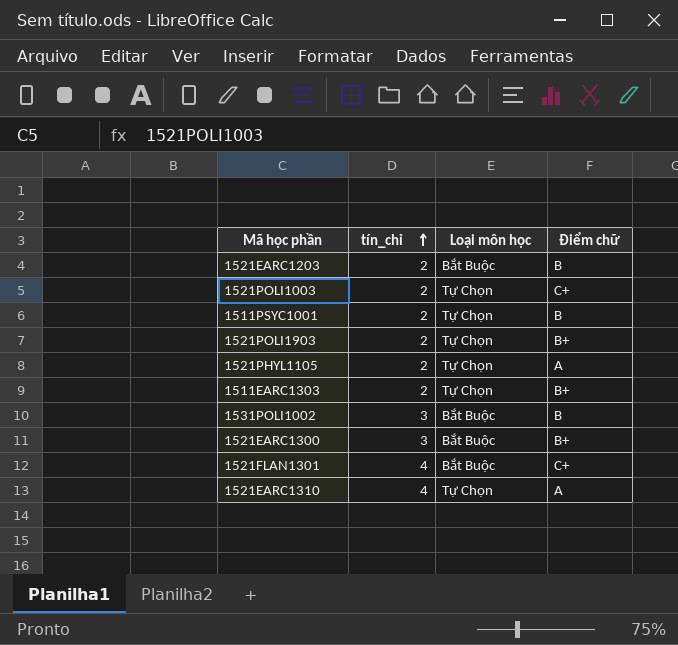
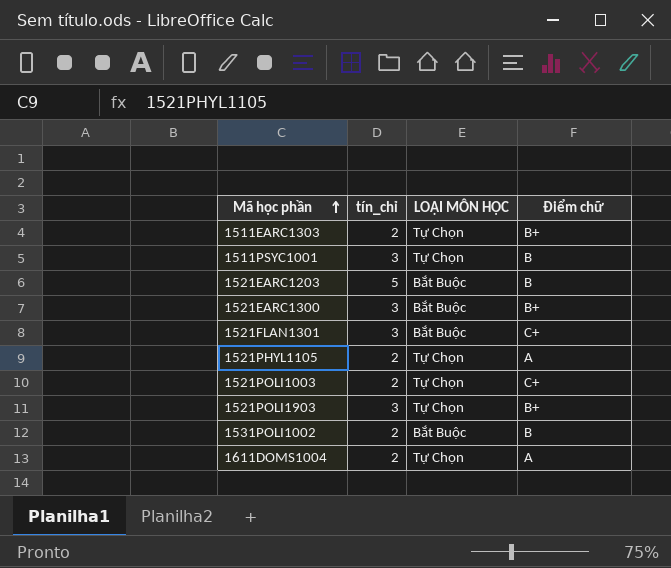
row order: tín_chỉ ascending -> Mã học phần ascending
column name: Loại môn học -> LOẠI MÔN HỌC
row 1521EARC1310: 4 | Tự Chọn | A -> none
1511PSYC1001 | tín_chỉ: 2 -> 3
1521EARC1203 | tín_chỉ: 2 -> 5
1521FLAN1301 | tín_chỉ: 4 -> 3
1521POLI1903 | tín_chỉ: 2 -> 3
1531POLI1002 | tín_chỉ: 3 -> 2
row 1611DOMS1004: none -> 2 | Tự Chọn | A

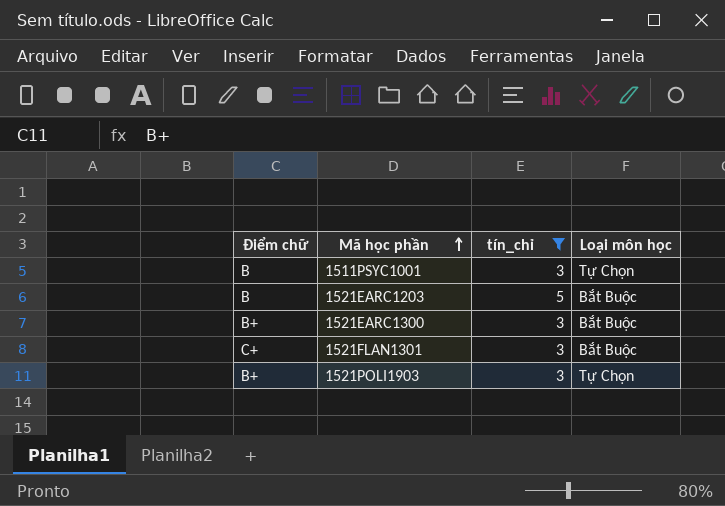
filter: none -> tín_chỉ != 2
column Điểm chữ | position: 4 -> 1
column name: LOẠI MÔN HỌC -> Loại môn học

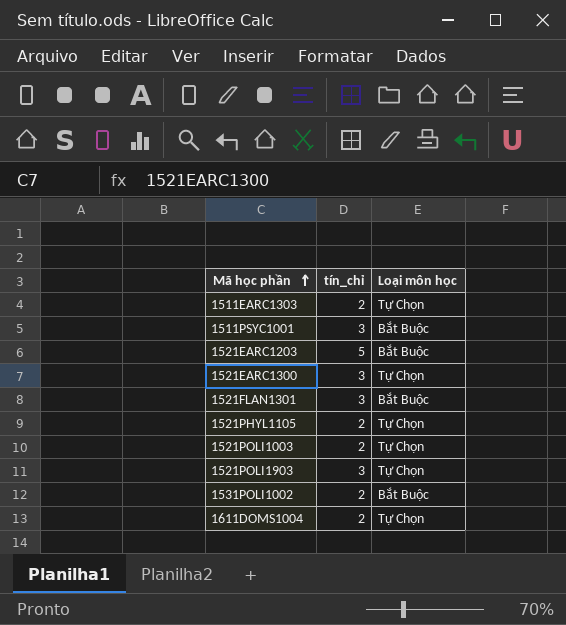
filter: tín_chỉ != 2 -> none
column Điểm chữ | position: 1 -> none
1511PSYC1001 | Loại môn học: Tự Chọn -> Bắt Buộc
1521EARC1300 | Loại môn học: Bắt Buộc -> Tự Chọn

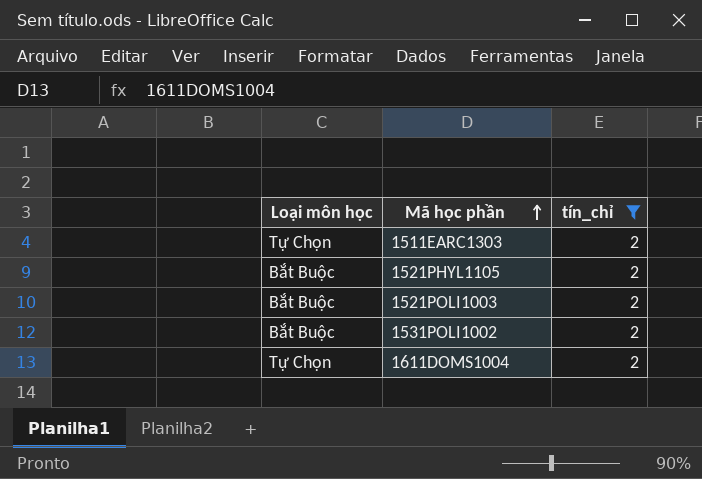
filter: none -> tín_chỉ = 2
column Loại môn học | position: 3 -> 1
1521PHYL1105 | Loại môn học: Tự Chọn -> Bắt Buộc
1521POLI1003 | Loại môn học: Tự Chọn -> Bắt Buộc

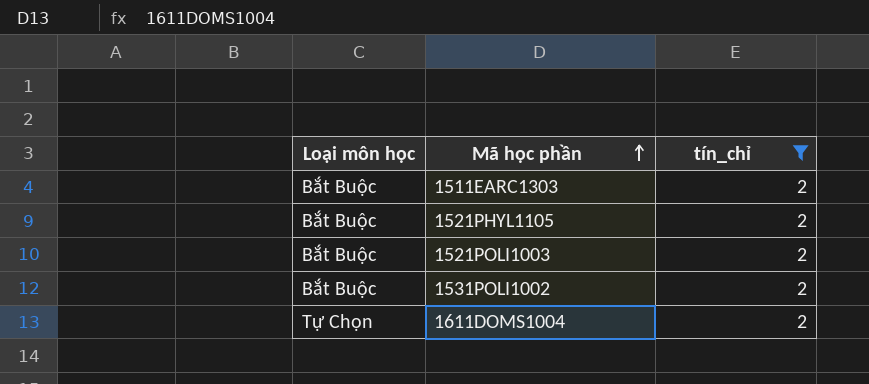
1511EARC1303 | Loại môn học: Tự Chọn -> Bắt Buộc

